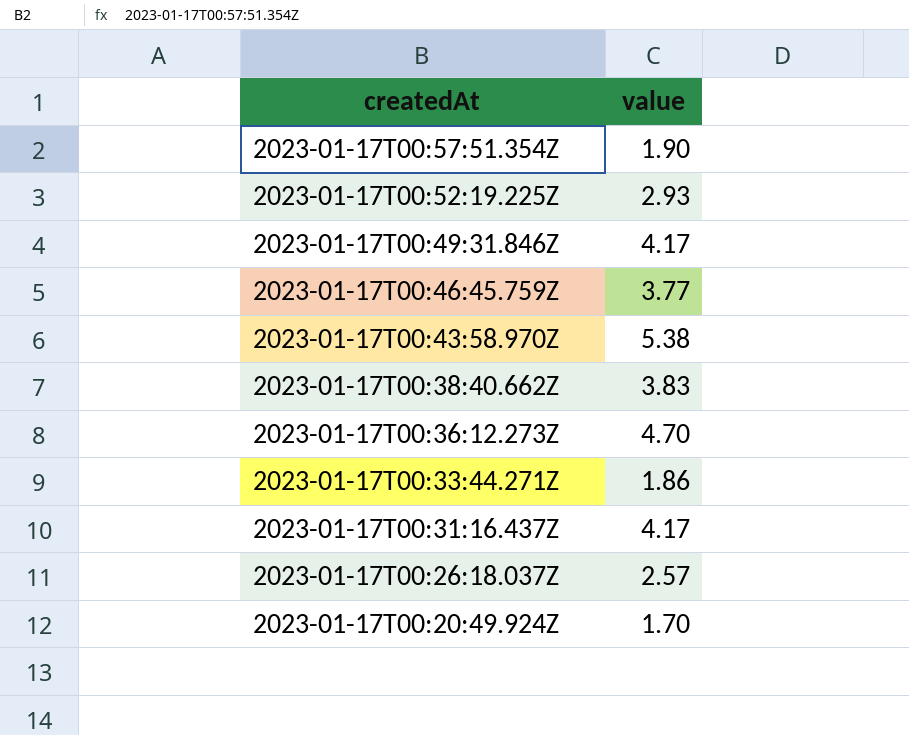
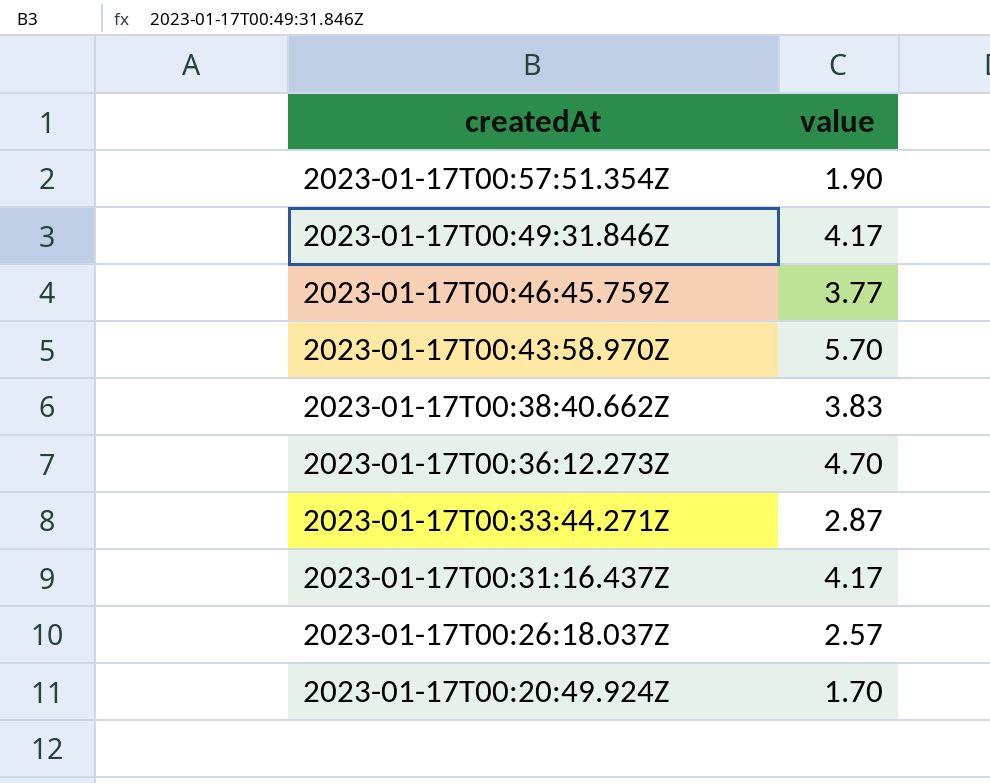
row 2023-01-17T00:52:19.225Z: 2.93 -> none
2023-01-17T00:43:58.970Z | value: 5.38 -> 5.70
2023-01-17T00:33:44.271Z | value: 1.86 -> 2.87

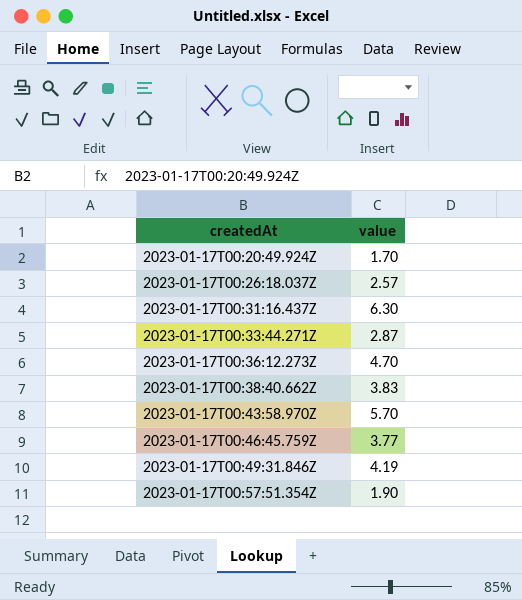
row order: createdAt descending -> createdAt ascending
2023-01-17T00:31:16.437Z | value: 4.17 -> 6.30
2023-01-17T00:49:31.846Z | value: 4.17 -> 4.19

